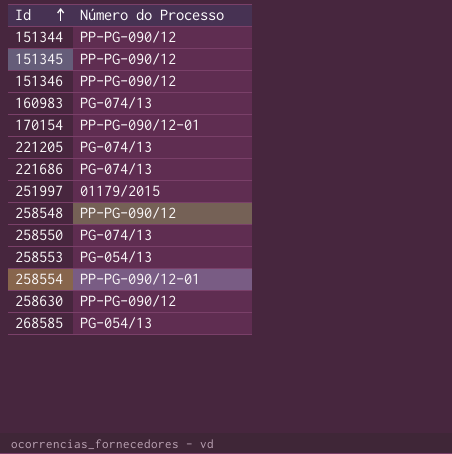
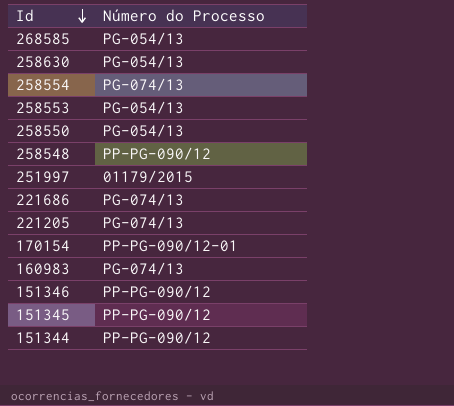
row order: Id ascending -> Id descending
258630 | Número do Processo: PP-PG-090/12 -> PG-054/13
258554 | Número do Processo: PP-PG-090/12-01 -> PG-074/13
258550 | Número do Processo: PG-074/13 -> PG-054/13

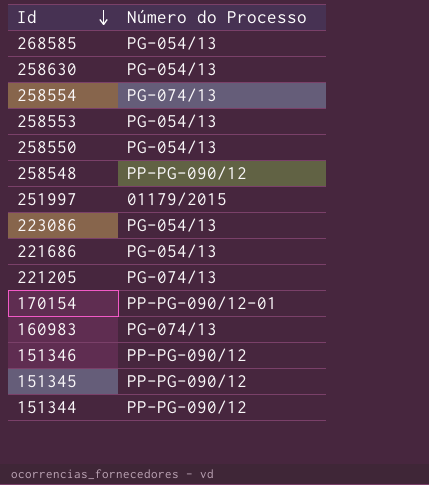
row 223086: none -> PG-054/13
221686 | Número do Processo: PG-074/13 -> PG-054/13

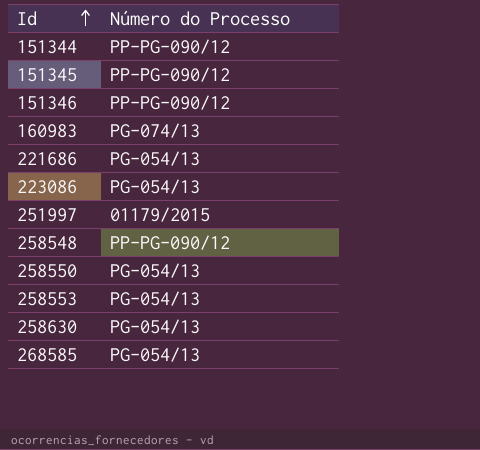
row order: Id descending -> Id ascending
row 258554: PG-074/13 -> none
row 221205: PG-074/13 -> none
row 170154: PP-PG-090/12-01 -> none

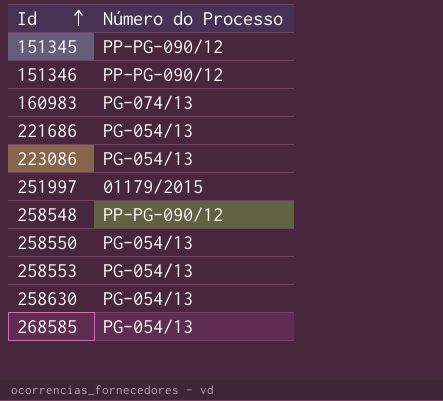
row 151344: PP-PG-090/12 -> none

